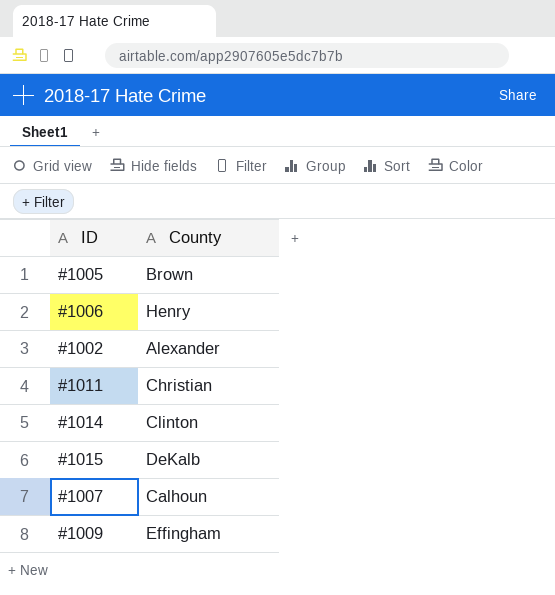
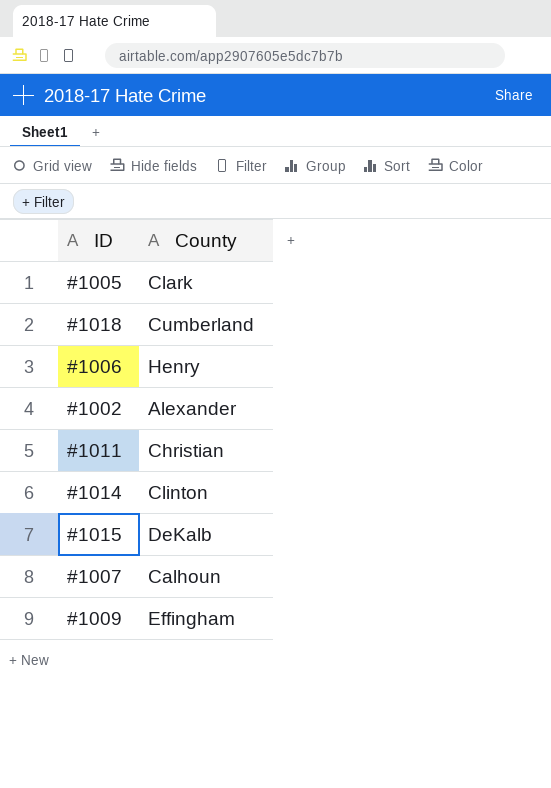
#1005 | County: Brown -> Clark
row #1018: none -> Cumberland

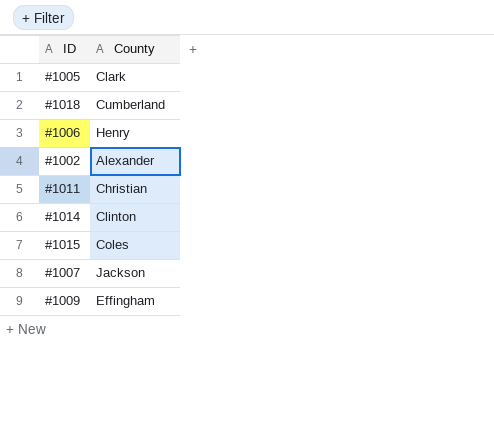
#1015 | County: DeKalb -> Coles
#1007 | County: Calhoun -> Jackson

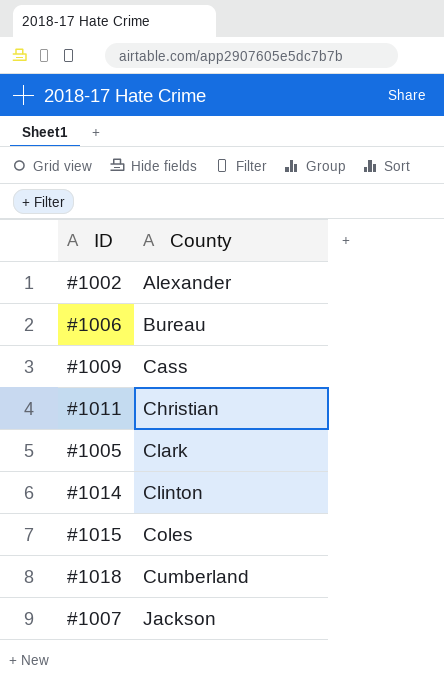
row order: none -> County ascending
#1006 | County: Henry -> Bureau
#1009 | County: Effingham -> Cass

